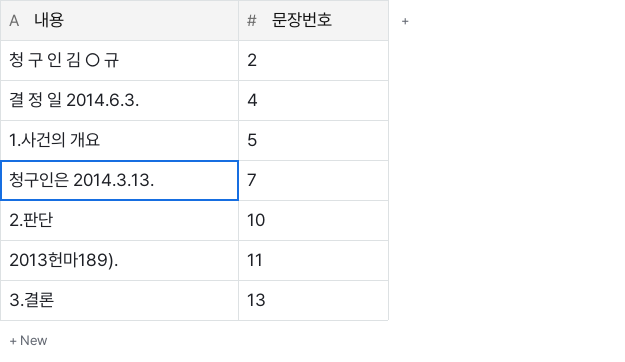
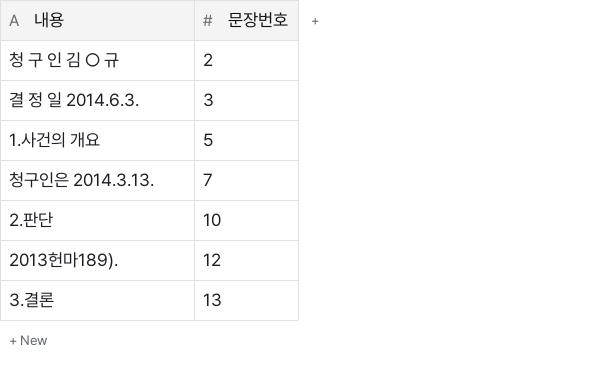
결 정 일 2014.6.3. | 문장번호: 4 -> 3
2013헌마189). | 문장번호: 11 -> 12

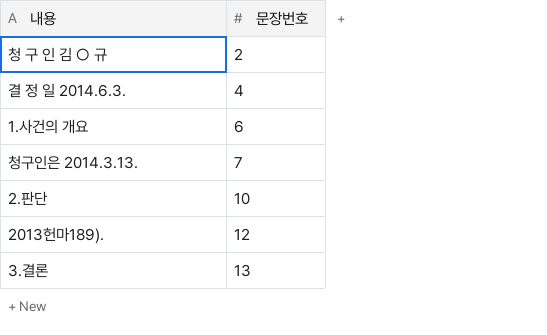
결 정 일 2014.6.3. | 문장번호: 3 -> 4
1.사건의 개요 | 문장번호: 5 -> 6

